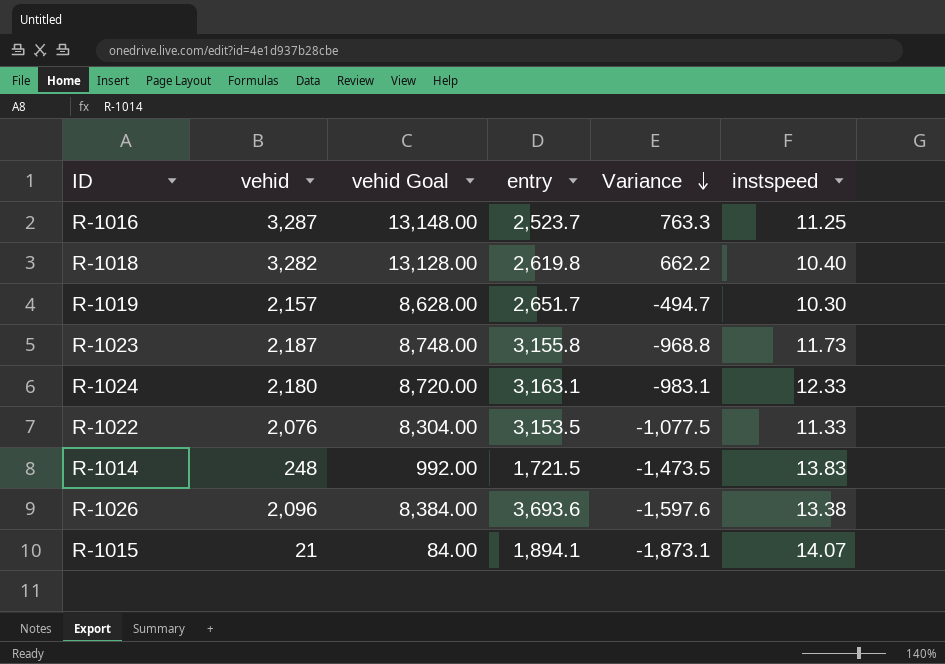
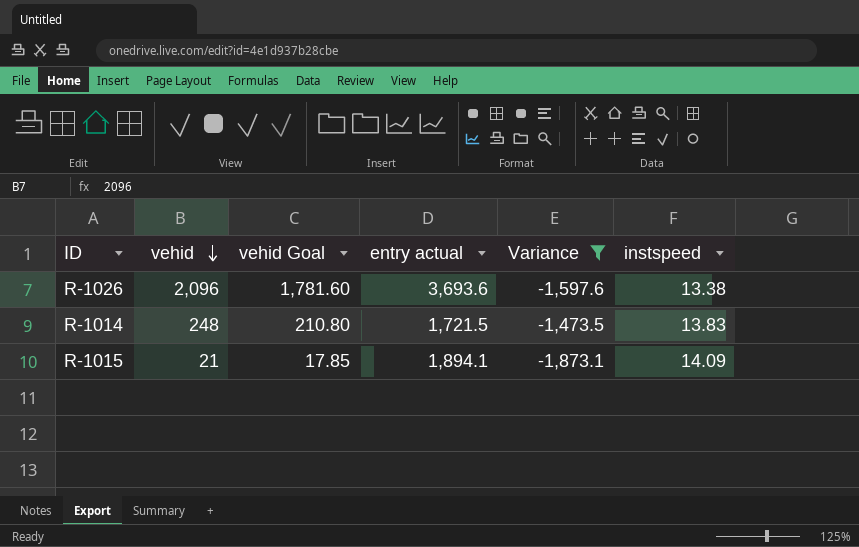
filter: none -> Variance <= -1,473.5
row order: Variance descending -> vehid descending
column vehid Goal | formula: [vehid] * 4 -> [vehid] * 0.85
column name: entry -> entry actual
R-1015 | instspeed: 14.07 -> 14.09

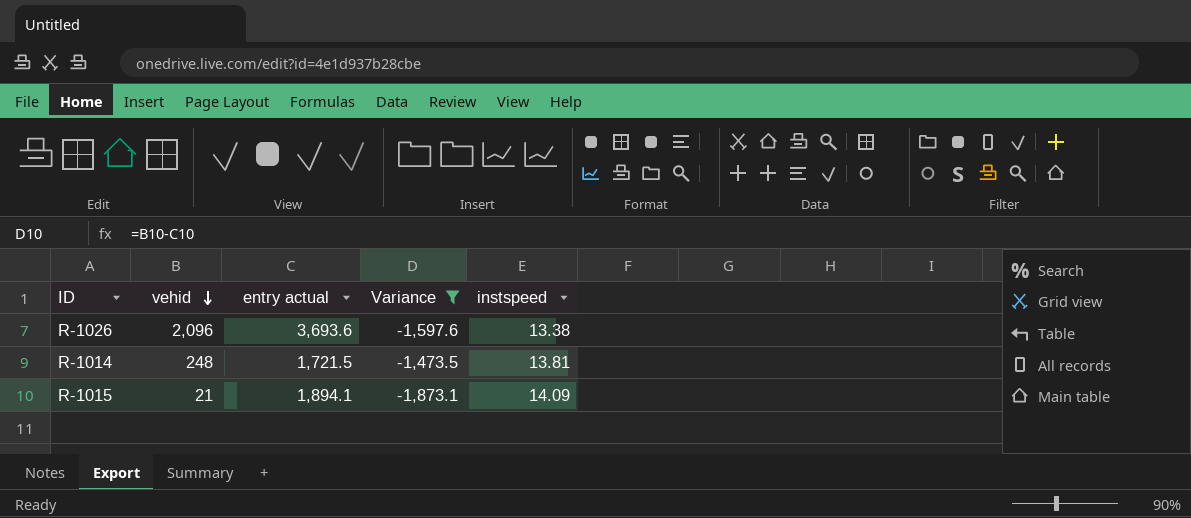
column vehid Goal | formula: [vehid] * 0.85 -> none
R-1014 | instspeed: 13.83 -> 13.81

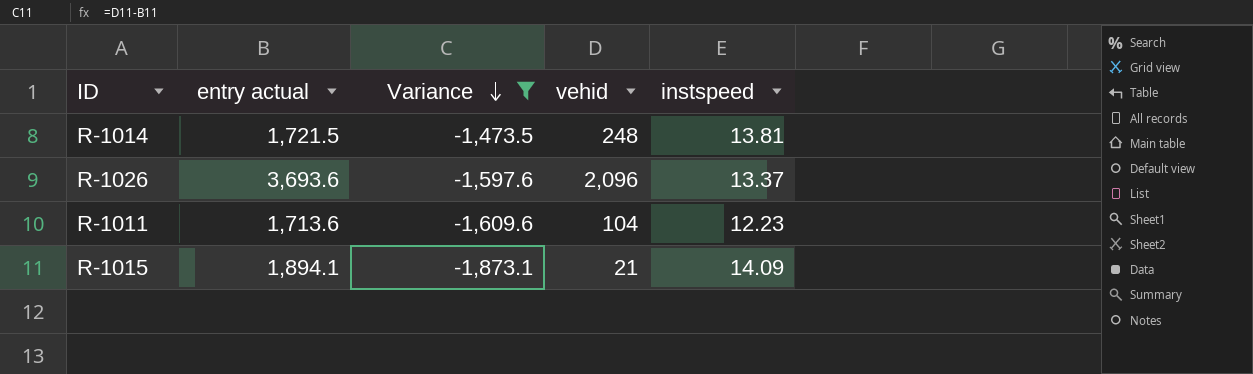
row order: vehid descending -> Variance descending
column vehid | position: 2 -> 4
R-1026 | instspeed: 13.38 -> 13.37
row R-1011: none -> 1,713.6 | -1,609.6 | 104 | 12.23

